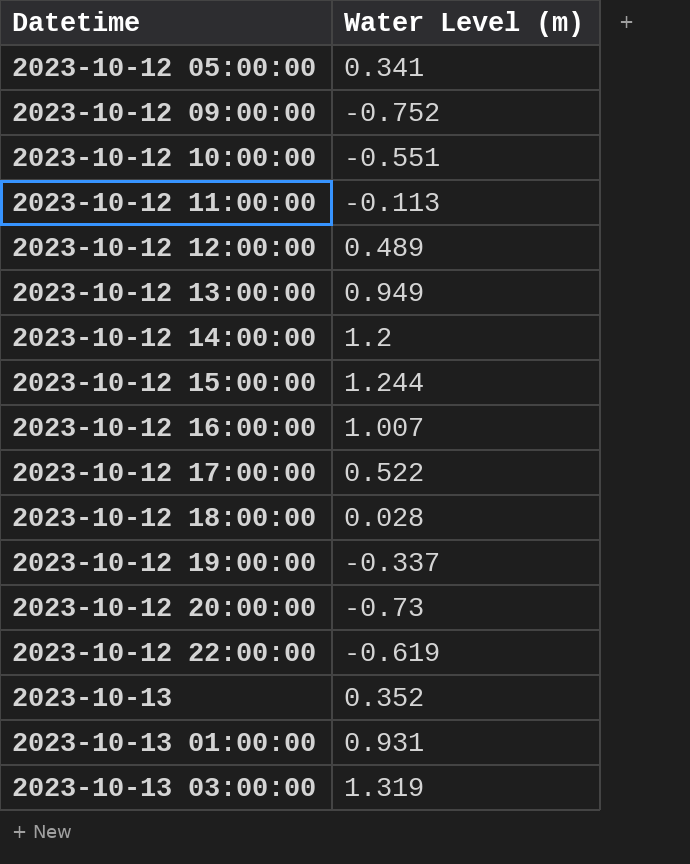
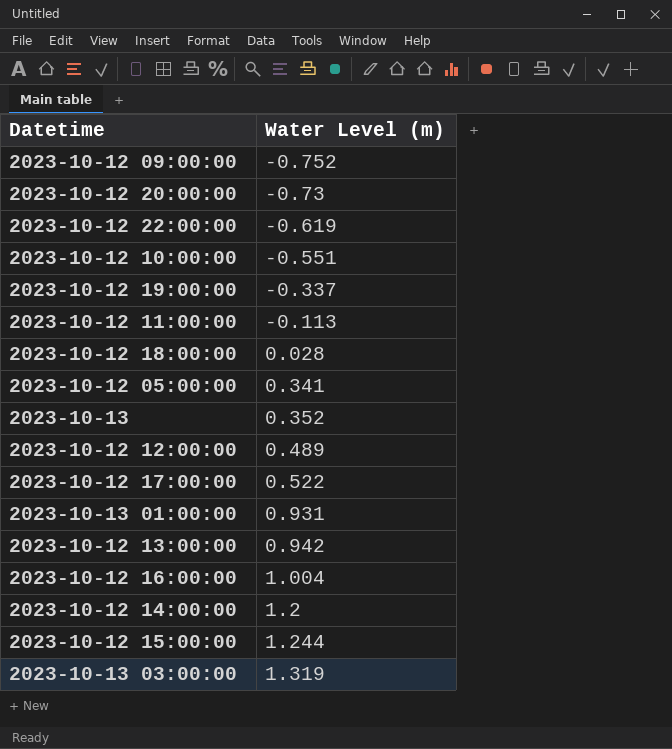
row order: Datetime ascending -> Water Level (m) ascending
2023-10-12 13:00:00 | Water Level (m): 0.949 -> 0.942
2023-10-12 16:00:00 | Water Level (m): 1.007 -> 1.004

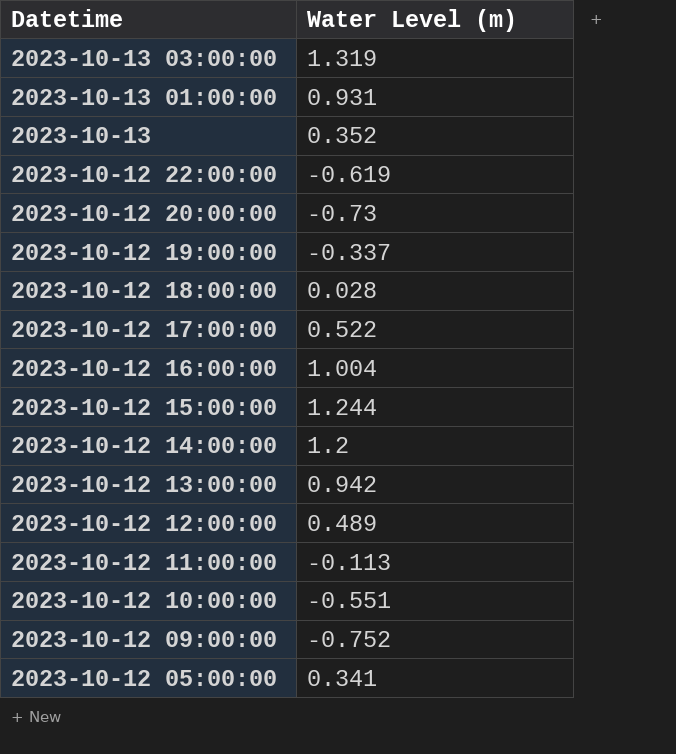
row order: Water Level (m) ascending -> Datetime descending

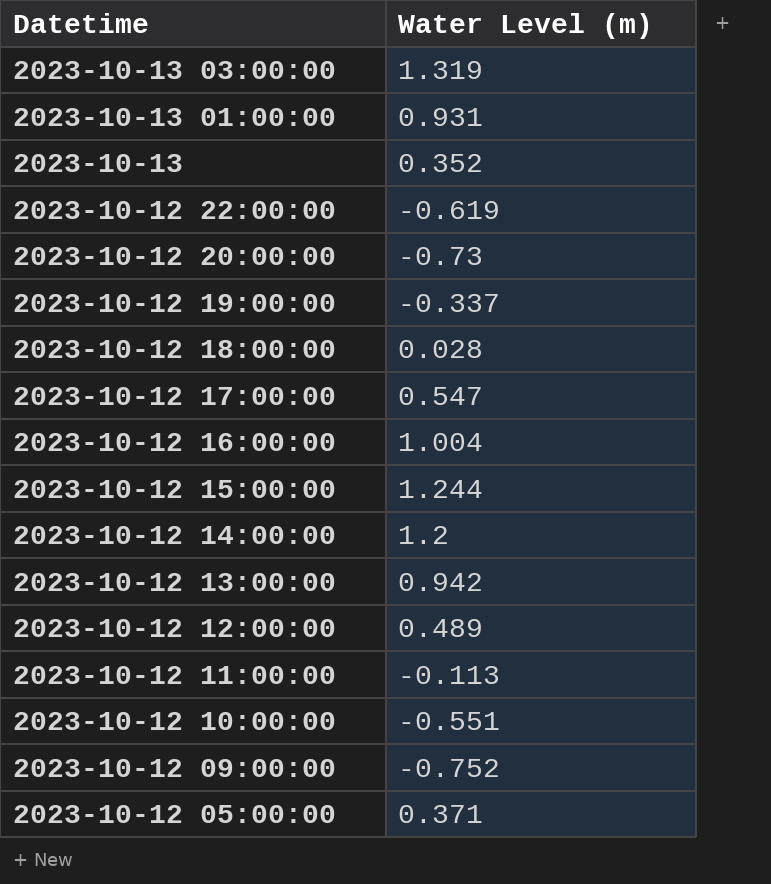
2023-10-12 17:00:00 | Water Level (m): 0.522 -> 0.547
2023-10-12 05:00:00 | Water Level (m): 0.341 -> 0.371

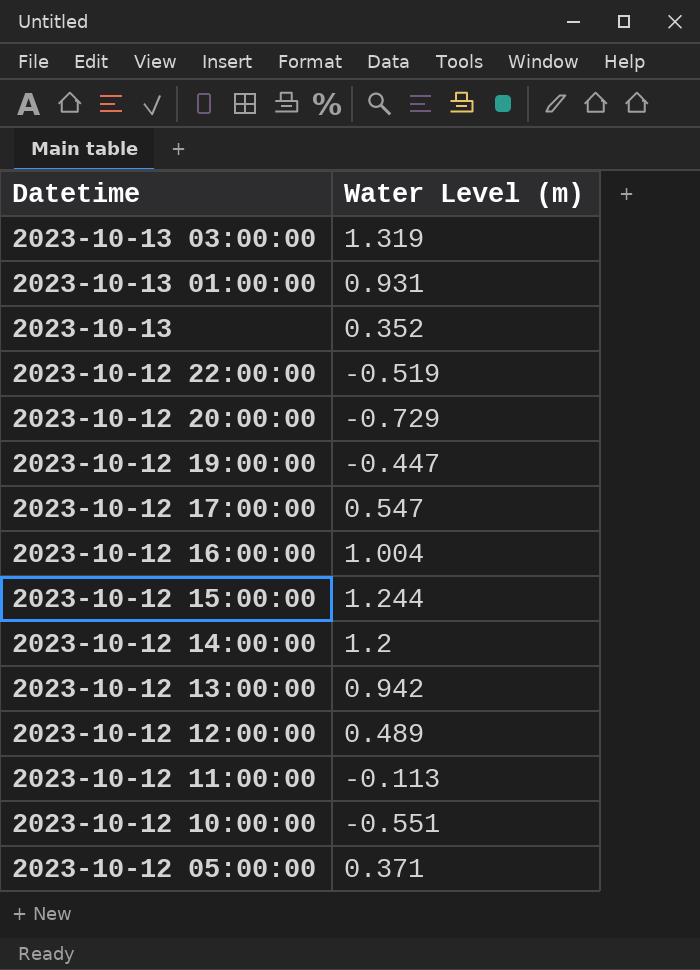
row 2023-10-12 18:00:00: 0.028 -> none
row 2023-10-12 09:00:00: -0.752 -> none
2023-10-12 22:00:00 | Water Level (m): -0.619 -> -0.519
2023-10-12 20:00:00 | Water Level (m): -0.73 -> -0.729
2023-10-12 19:00:00 | Water Level (m): -0.337 -> -0.447

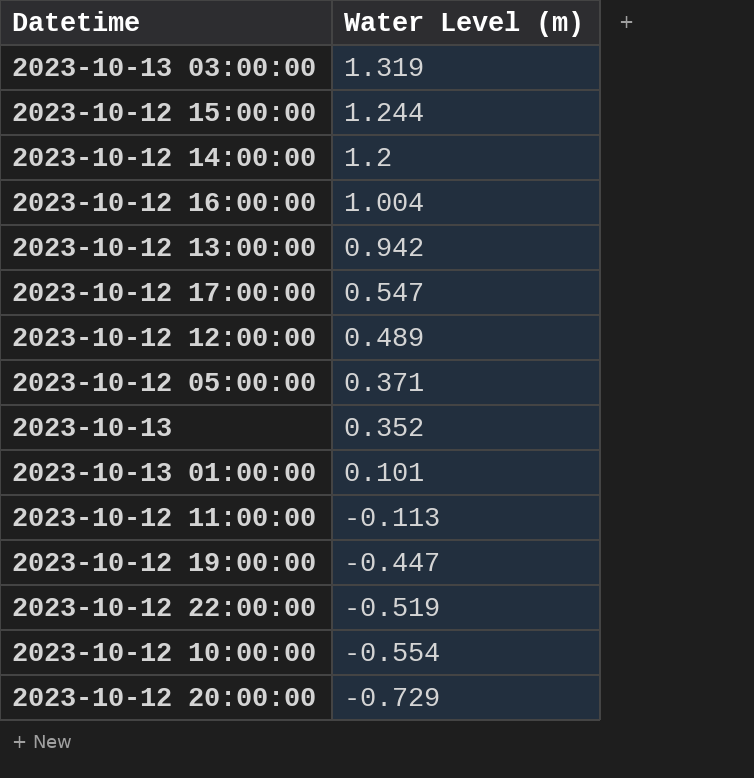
row order: Datetime descending -> Water Level (m) descending
2023-10-13 01:00:00 | Water Level (m): 0.931 -> 0.101
2023-10-12 10:00:00 | Water Level (m): -0.551 -> -0.554

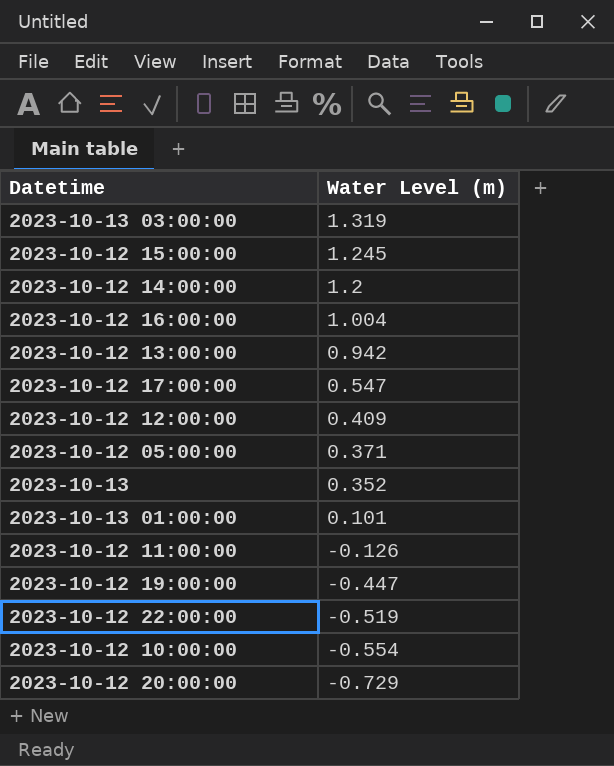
2023-10-12 15:00:00 | Water Level (m): 1.244 -> 1.245
2023-10-12 12:00:00 | Water Level (m): 0.489 -> 0.409
2023-10-12 11:00:00 | Water Level (m): -0.113 -> -0.126

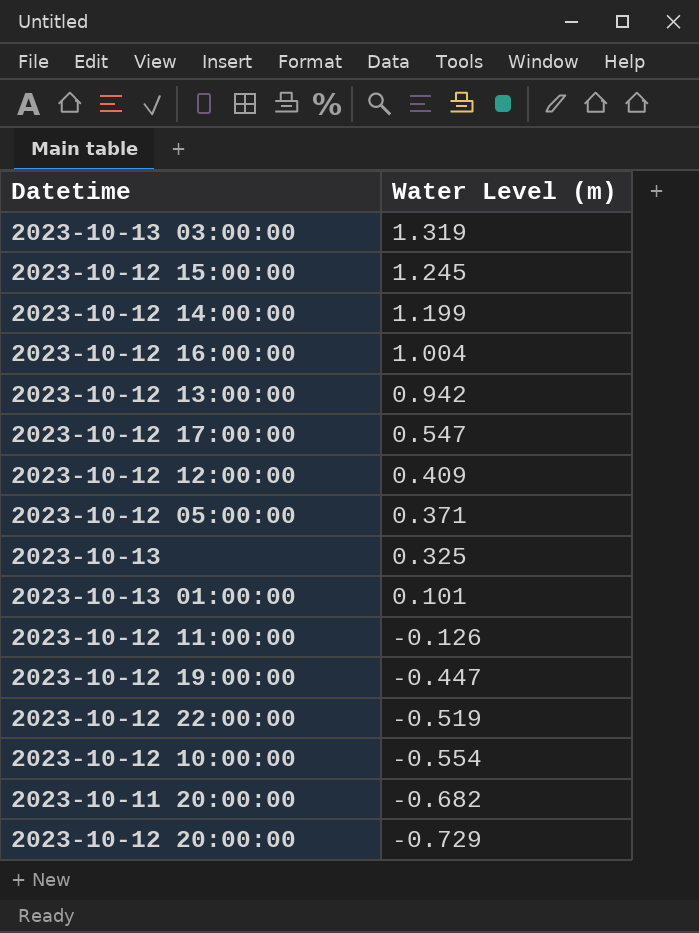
2023-10-12 14:00:00 | Water Level (m): 1.2 -> 1.199
2023-10-13 | Water Level (m): 0.352 -> 0.325
row 2023-10-11 20:00:00: none -> -0.682

